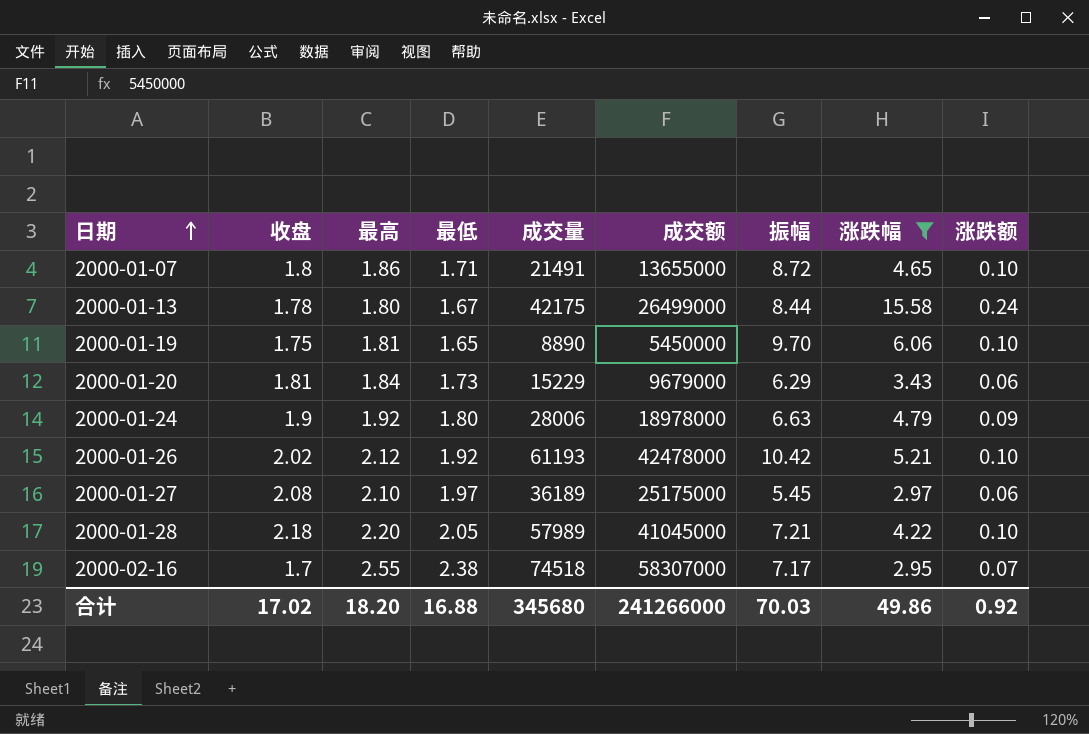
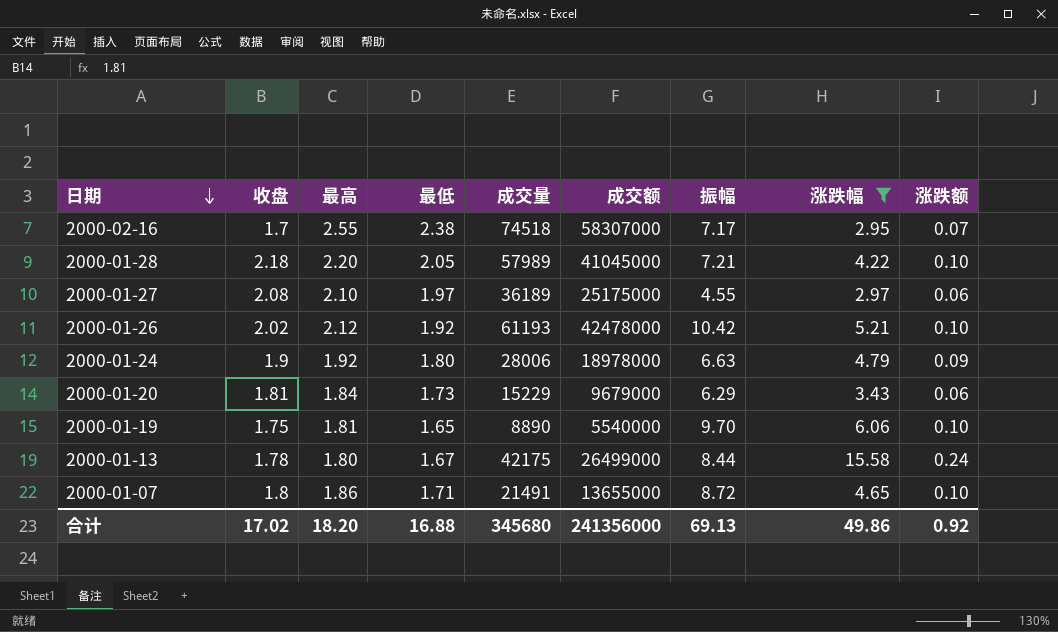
row order: 日期 ascending -> 日期 descending
2000-01-27 | 振幅: 5.45 -> 4.55
2000-01-19 | 成交额: 5450000 -> 5540000
合计 | 成交额: 241266000 -> 241356000
合计 | 振幅: 70.03 -> 69.13

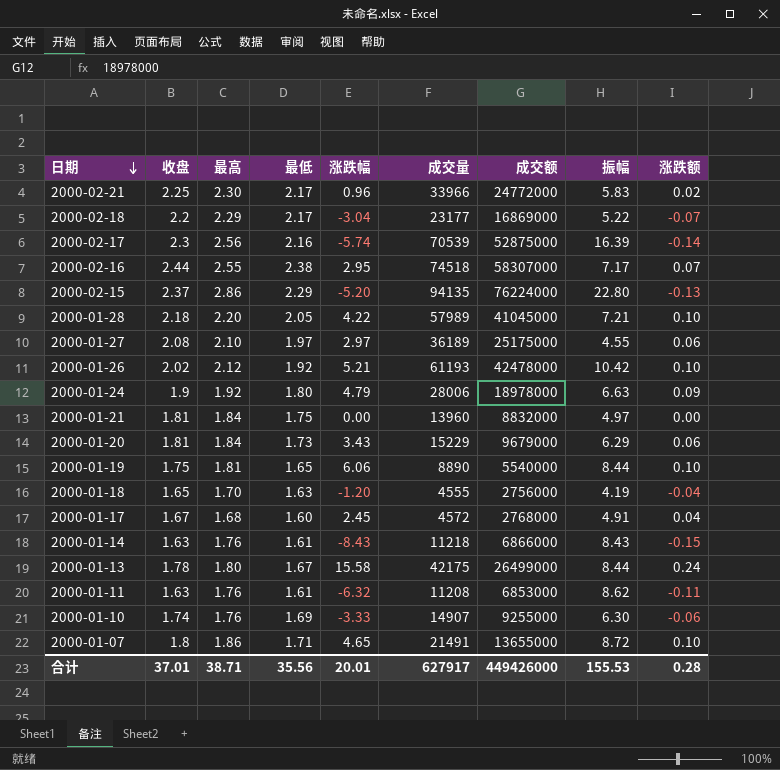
filter: 涨跌幅 >= 2.95 -> none
column 涨跌幅 | position: 8 -> 5
2000-02-16 | 收盘: 1.7 -> 2.44
2000-01-19 | 振幅: 9.70 -> 8.44
合计 | 收盘: 17.02 -> 37.01
合计 | 最高: 18.20 -> 38.71
合计 | 最低: 16.88 -> 35.56
合计 | 涨跌幅: 49.86 -> 20.01
合计 | 成交量: 345680 -> 627917
合计 | 成交额: 241356000 -> 449426000
合计 | 振幅: 69.13 -> 155.53
合计 | 涨跌额: 0.92 -> 0.28

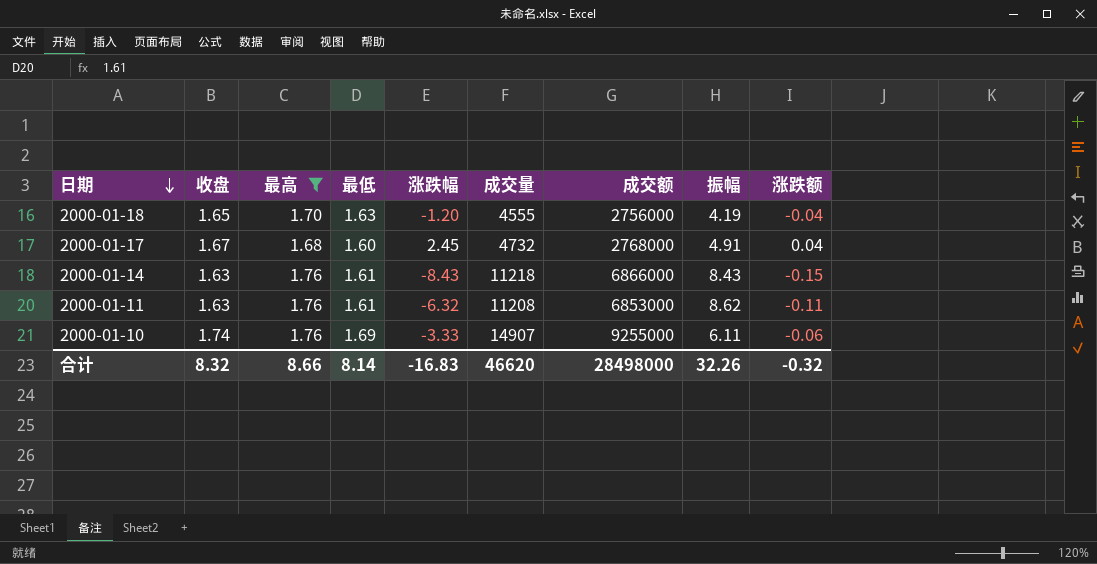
filter: none -> 最高 <= 1.76
2000-01-17 | 成交量: 4572 -> 4732
2000-01-10 | 振幅: 6.30 -> 6.11
合计 | 收盘: 37.01 -> 8.32
合计 | 最高: 38.71 -> 8.66
合计 | 最低: 35.56 -> 8.14
合计 | 涨跌幅: 20.01 -> -16.83
合计 | 成交量: 627917 -> 46620
合计 | 成交额: 449426000 -> 28498000
合计 | 振幅: 155.53 -> 32.26
合计 | 涨跌额: 0.28 -> -0.32

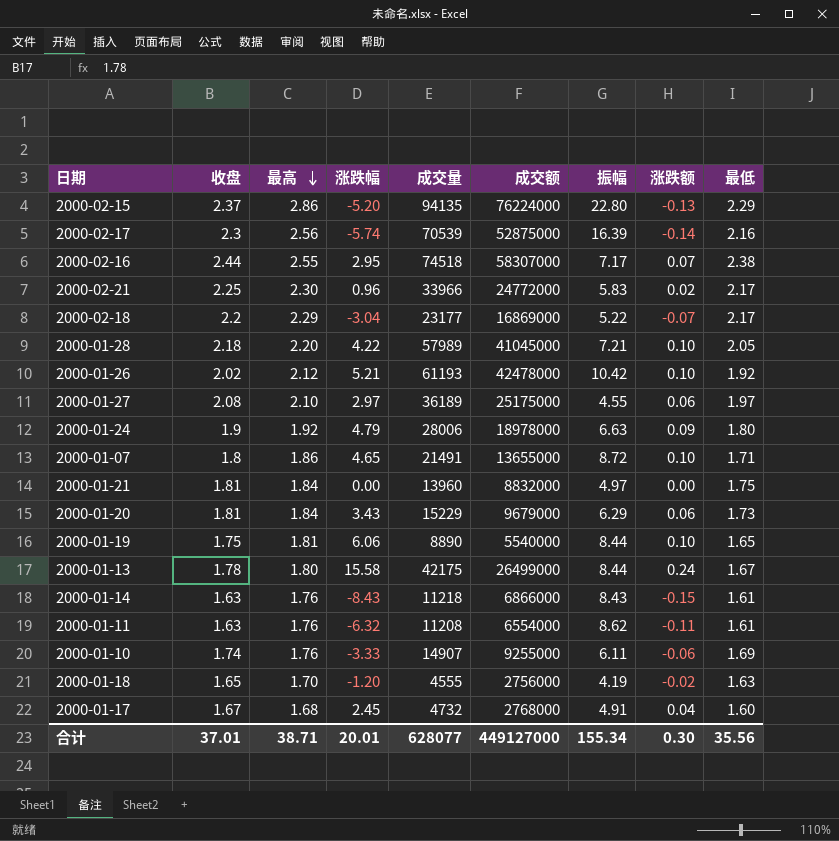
filter: 最高 <= 1.76 -> none
row order: 日期 descending -> 最高 descending
column 最低 | position: 4 -> 9
2000-01-11 | 成交额: 6853000 -> 6554000
2000-01-18 | 涨跌额: -0.04 -> -0.02
合计 | 收盘: 8.32 -> 37.01
合计 | 最高: 8.66 -> 38.71
合计 | 涨跌幅: -16.83 -> 20.01
合计 | 成交量: 46620 -> 628077
合计 | 成交额: 28498000 -> 449127000
合计 | 振幅: 32.26 -> 155.34
合计 | 涨跌额: -0.32 -> 0.30
合计 | 最低: 8.14 -> 35.56

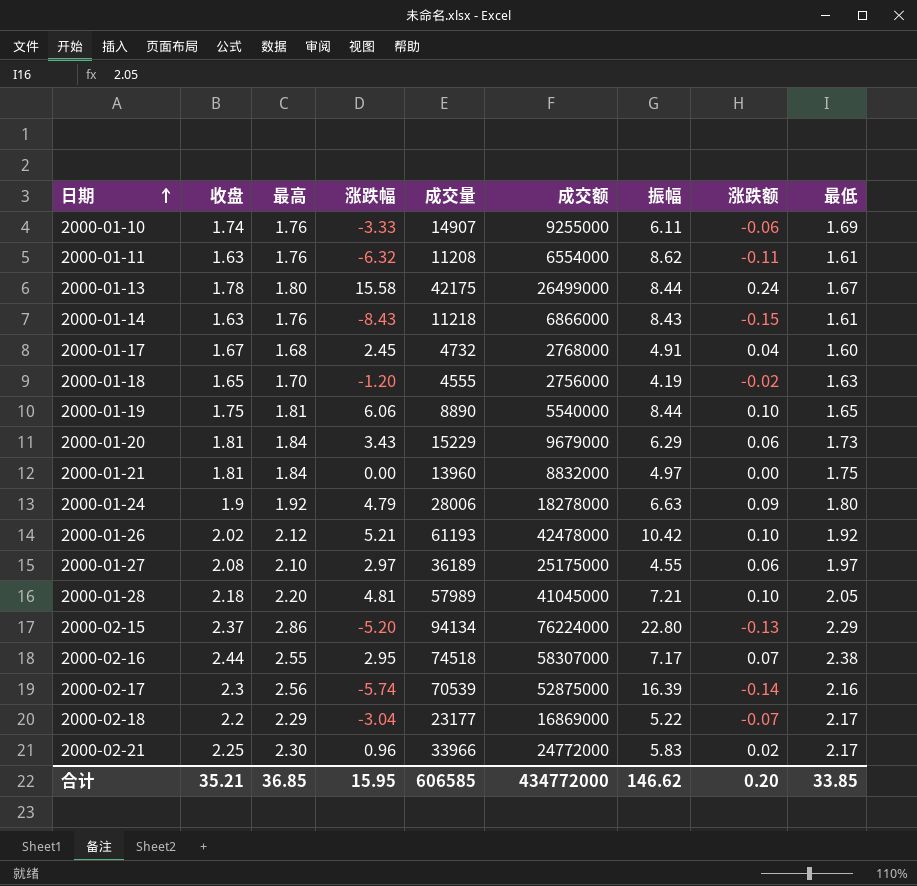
row order: 最高 descending -> 日期 ascending
row 2000-01-07: 1.8 | 1.86 | 4.65 | 21491 | 13655000 | 8.72 | 0.10 | 1.71 -> none
2000-01-24 | 成交额: 18978000 -> 18278000
2000-01-28 | 涨跌幅: 4.22 -> 4.81
2000-02-15 | 成交量: 94135 -> 94134
合计 | 收盘: 37.01 -> 35.21
合计 | 最高: 38.71 -> 36.85
合计 | 涨跌幅: 20.01 -> 15.95
合计 | 成交量: 628077 -> 606585
合计 | 成交额: 449127000 -> 434772000
合计 | 振幅: 155.34 -> 146.62
合计 | 涨跌额: 0.30 -> 0.20
合计 | 最低: 35.56 -> 33.85

